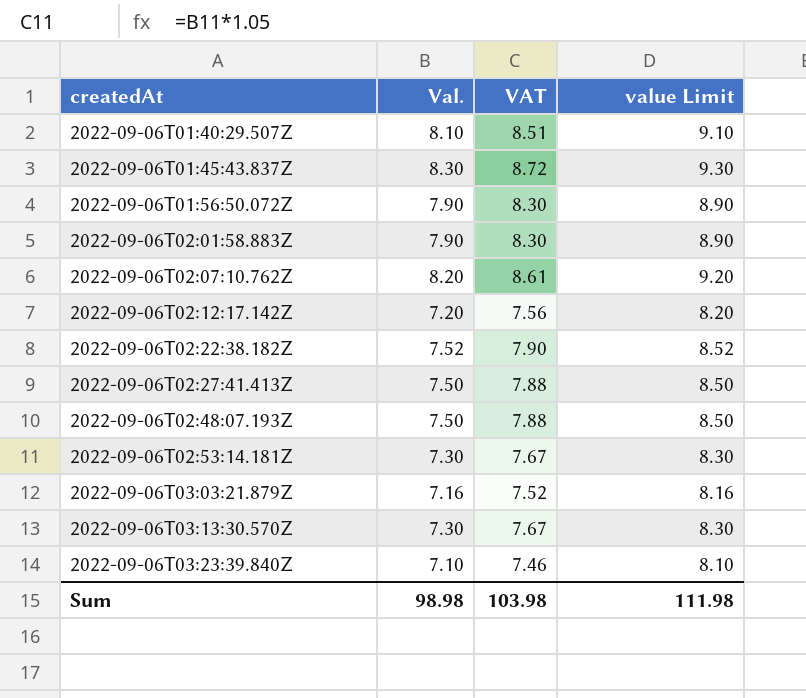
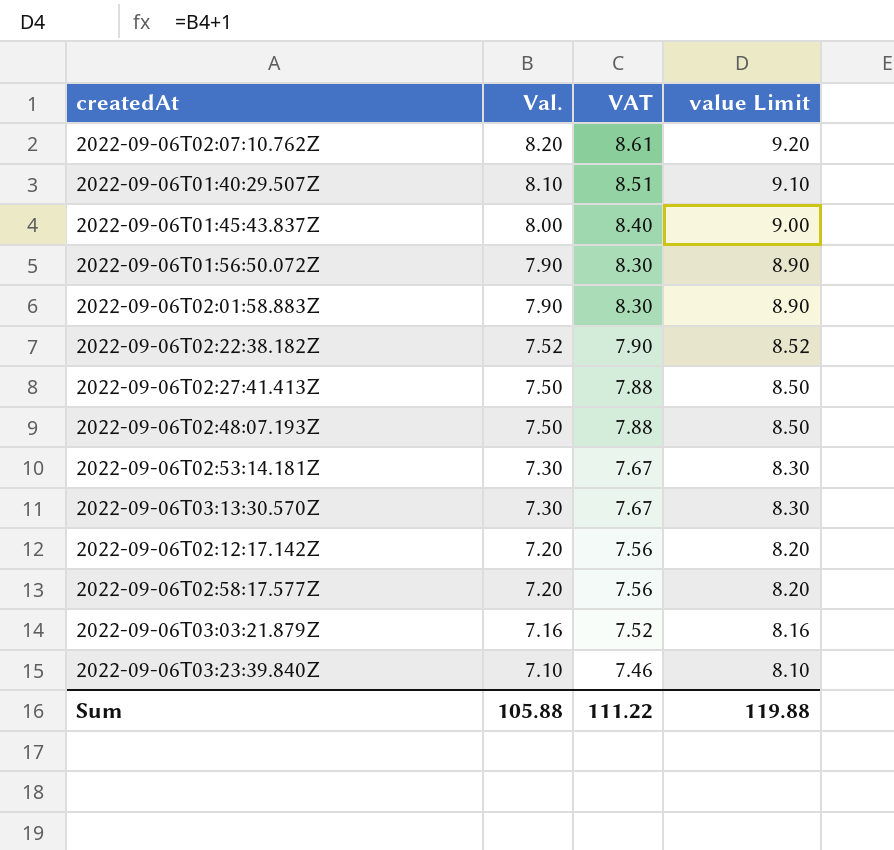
row order: createdAt ascending -> Val. descending
2022-09-06T01:45:43.837Z | Val.: 8.30 -> 8.00
2022-09-06T01:45:43.837Z | VAT: 8.72 -> 8.40
2022-09-06T01:45:43.837Z | value Limit: 9.30 -> 9.00
row 2022-09-06T02:58:17.577Z: none -> 7.20 | 7.56 | 8.20
Sum | Val.: 98.98 -> 105.88
Sum | VAT: 103.98 -> 111.22
Sum | value Limit: 111.98 -> 119.88

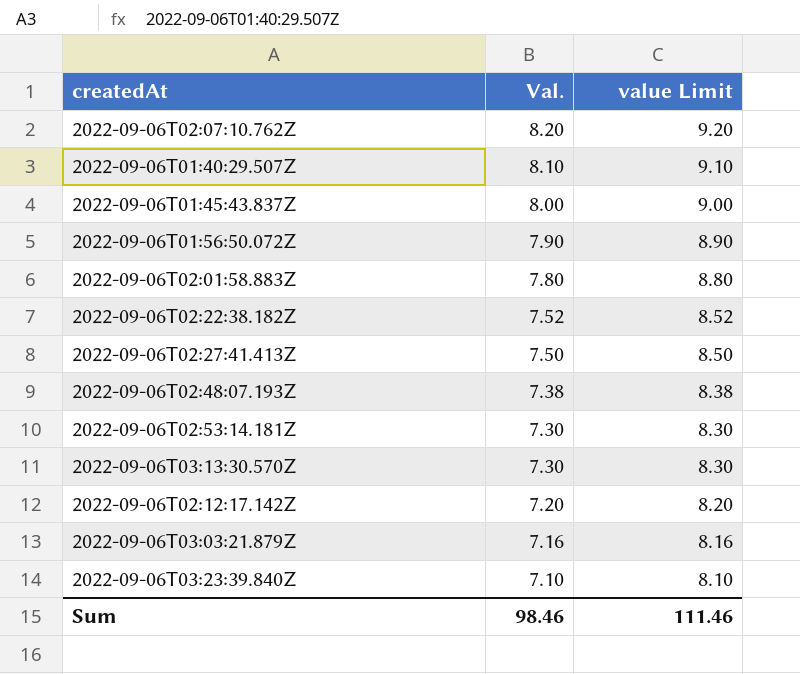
column VAT | formula: [Val.] * 1.05 -> none
row 2022-09-06T02:58:17.577Z: 7.20 | 7.56 | 8.20 -> none
2022-09-06T02:01:58.883Z | Val.: 7.90 -> 7.80
2022-09-06T02:01:58.883Z | value Limit: 8.90 -> 8.80
2022-09-06T02:48:07.193Z | Val.: 7.50 -> 7.38
2022-09-06T02:48:07.193Z | value Limit: 8.50 -> 8.38
Sum | Val.: 105.88 -> 98.46
Sum | value Limit: 119.88 -> 111.46

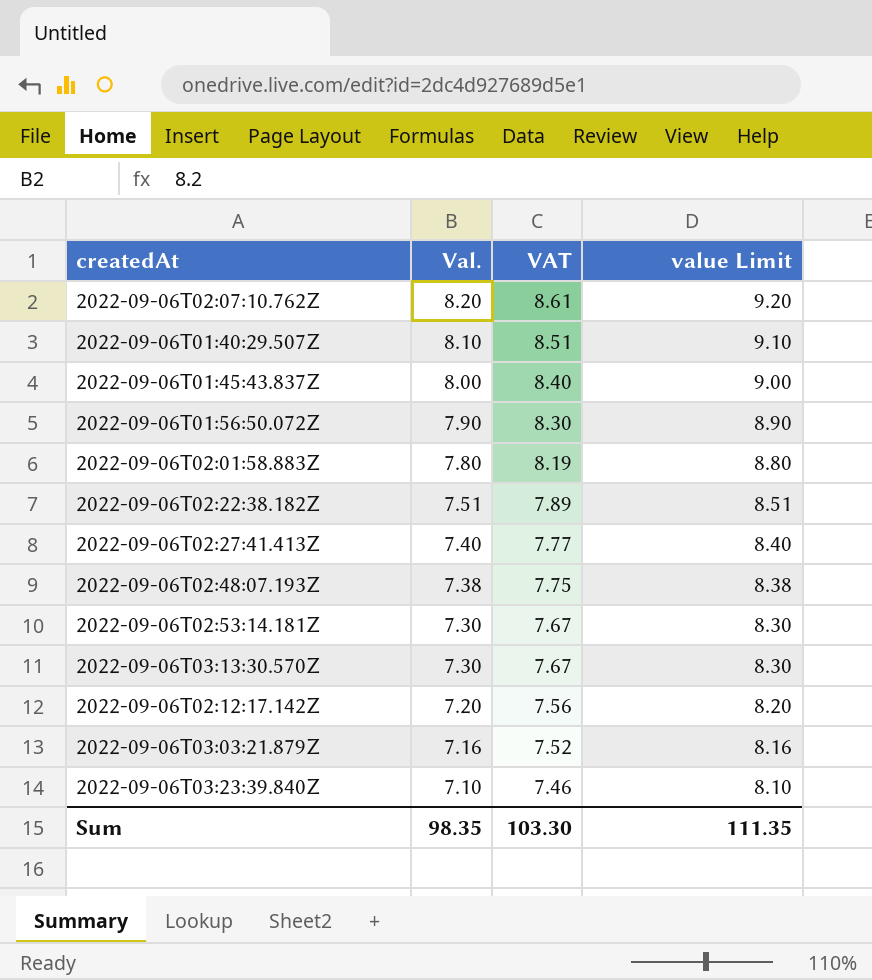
column VAT | formula: none -> [Val.] * 1.05
2022-09-06T02:22:38.182Z | Val.: 7.52 -> 7.51
2022-09-06T02:22:38.182Z | value Limit: 8.52 -> 8.51
2022-09-06T02:27:41.413Z | Val.: 7.50 -> 7.40
2022-09-06T02:27:41.413Z | value Limit: 8.50 -> 8.40
Sum | Val.: 98.46 -> 98.35
Sum | value Limit: 111.46 -> 111.35

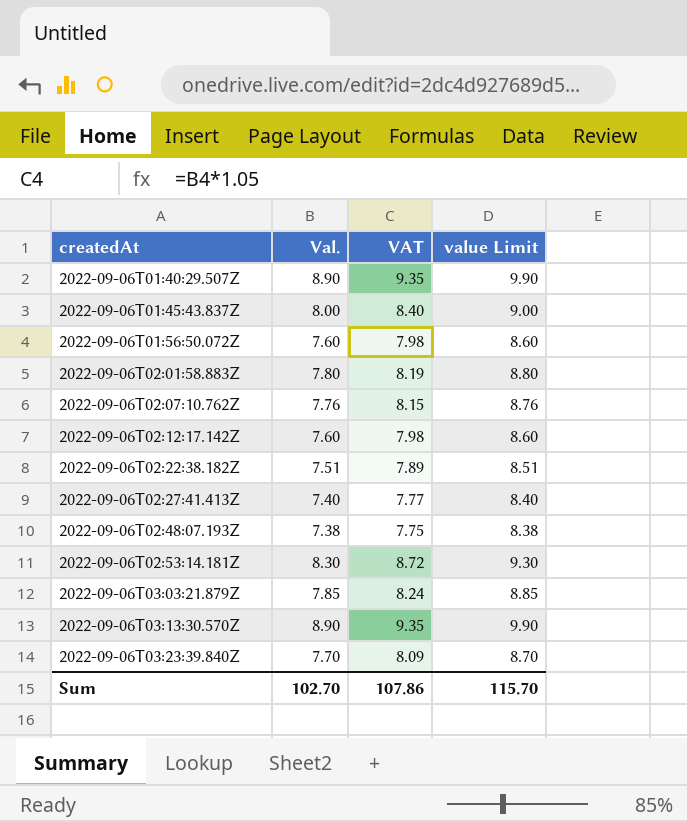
row order: Val. descending -> createdAt ascending
2022-09-06T01:40:29.507Z | Val.: 8.10 -> 8.90
2022-09-06T01:40:29.507Z | VAT: 8.51 -> 9.35
2022-09-06T01:40:29.507Z | value Limit: 9.10 -> 9.90
2022-09-06T01:56:50.072Z | Val.: 7.90 -> 7.60
2022-09-06T01:56:50.072Z | VAT: 8.30 -> 7.98
2022-09-06T01:56:50.072Z | value Limit: 8.90 -> 8.60
2022-09-06T02:07:10.762Z | Val.: 8.20 -> 7.76
2022-09-06T02:07:10.762Z | VAT: 8.61 -> 8.15
2022-09-06T02:07:10.762Z | value Limit: 9.20 -> 8.76
2022-09-06T02:12:17.142Z | Val.: 7.20 -> 7.60
2022-09-06T02:12:17.142Z | VAT: 7.56 -> 7.98
2022-09-06T02:12:17.142Z | value Limit: 8.20 -> 8.60
2022-09-06T02:53:14.181Z | Val.: 7.30 -> 8.30
2022-09-06T02:53:14.181Z | VAT: 7.67 -> 8.72
2022-09-06T02:53:14.181Z | value Limit: 8.30 -> 9.30
2022-09-06T03:03:21.879Z | Val.: 7.16 -> 7.85
2022-09-06T03:03:21.879Z | VAT: 7.52 -> 8.24
2022-09-06T03:03:21.879Z | value Limit: 8.16 -> 8.85
2022-09-06T03:13:30.570Z | Val.: 7.30 -> 8.90
2022-09-06T03:13:30.570Z | VAT: 7.67 -> 9.35
2022-09-06T03:13:30.570Z | value Limit: 8.30 -> 9.90
2022-09-06T03:23:39.840Z | Val.: 7.10 -> 7.70
2022-09-06T03:23:39.840Z | VAT: 7.46 -> 8.09
2022-09-06T03:23:39.840Z | value Limit: 8.10 -> 8.70
Sum | Val.: 98.35 -> 102.70
Sum | VAT: 103.30 -> 107.86
Sum | value Limit: 111.35 -> 115.70

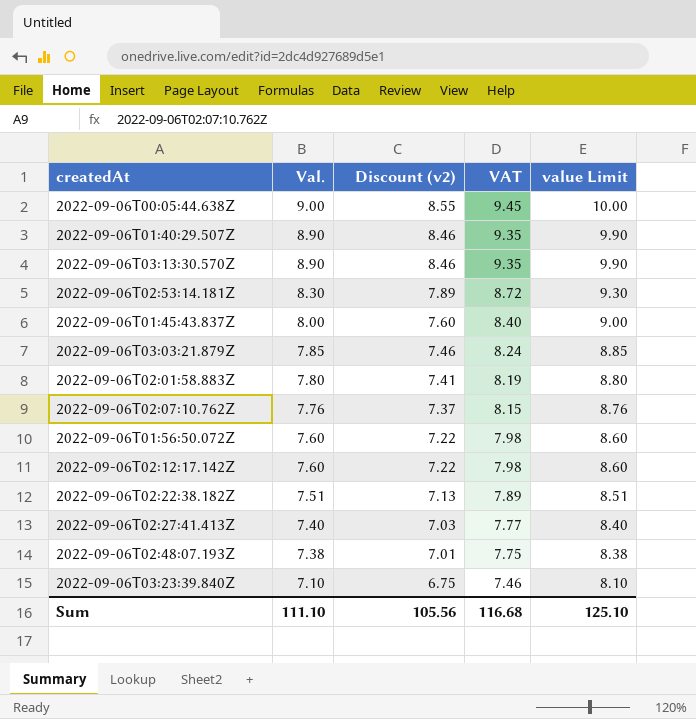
row order: createdAt ascending -> Val. descending
column Discount (v2) | formula: none -> [Val.] * 0.95
row 2022-09-06T00:05:44.638Z: none -> 9.00 | 8.55 | 9.45 | 10.00
2022-09-06T03:23:39.840Z | Val.: 7.70 -> 7.10
2022-09-06T03:23:39.840Z | VAT: 8.09 -> 7.46
2022-09-06T03:23:39.840Z | value Limit: 8.70 -> 8.10
Sum | Val.: 102.70 -> 111.10
Sum | VAT: 107.86 -> 116.68
Sum | value Limit: 115.70 -> 125.10

